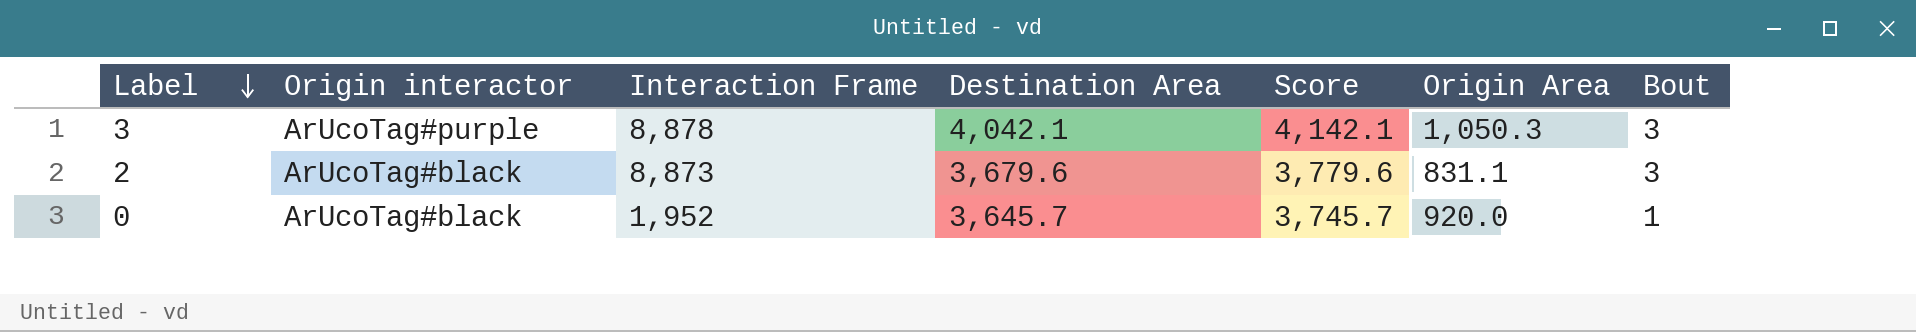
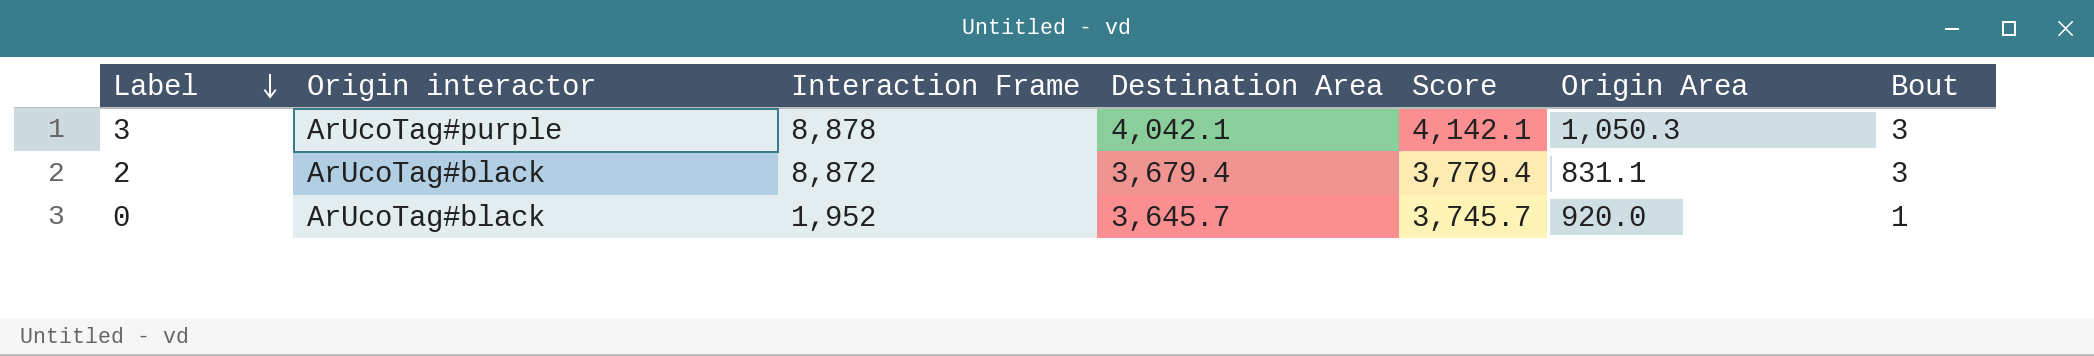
2 | Interaction Frame: 8,873 -> 8,872
2 | Destination Area: 3,679.6 -> 3,679.4
2 | Score: 3,779.6 -> 3,779.4

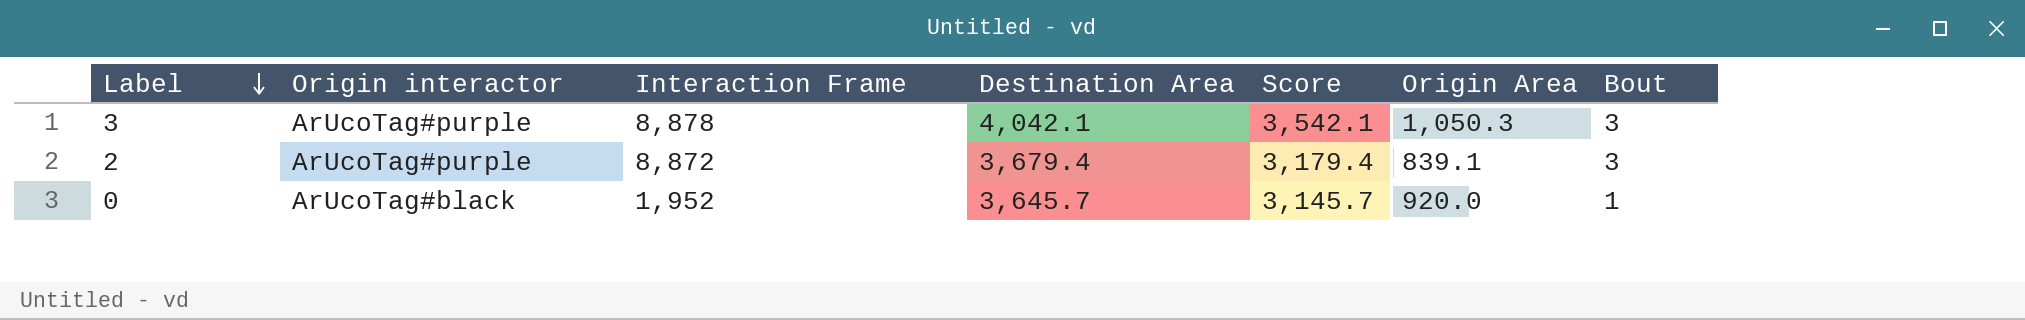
column Score | formula: [Destination Area] + 100 -> [Destination Area] - 500
2 | Origin interactor: ArUcoTag#black -> ArUcoTag#purple
2 | Origin Area: 831.1 -> 839.1

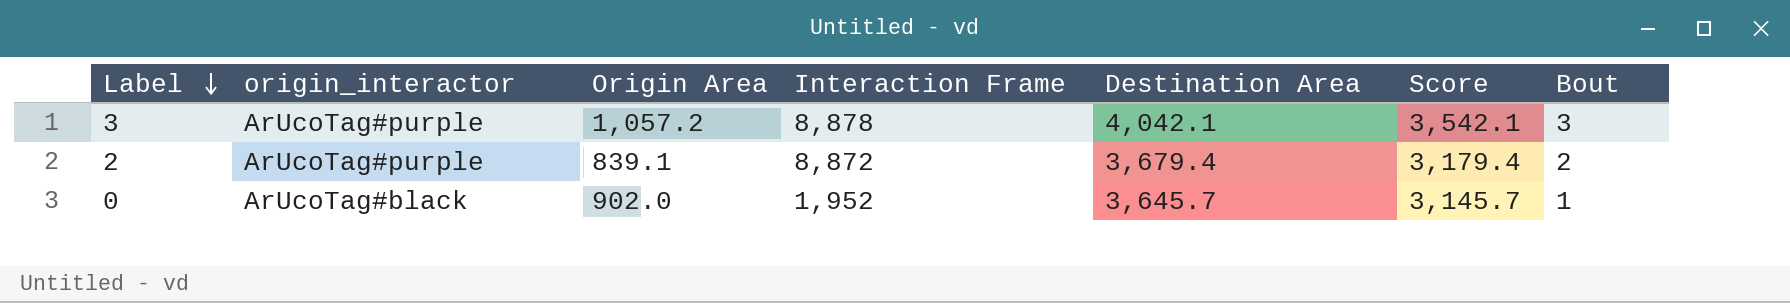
column name: Origin interactor -> origin_interactor
column Origin Area | position: 6 -> 3
3 | Origin Area: 1,050.3 -> 1,057.2
2 | Bout: 3 -> 2
0 | Origin Area: 920.0 -> 902.0

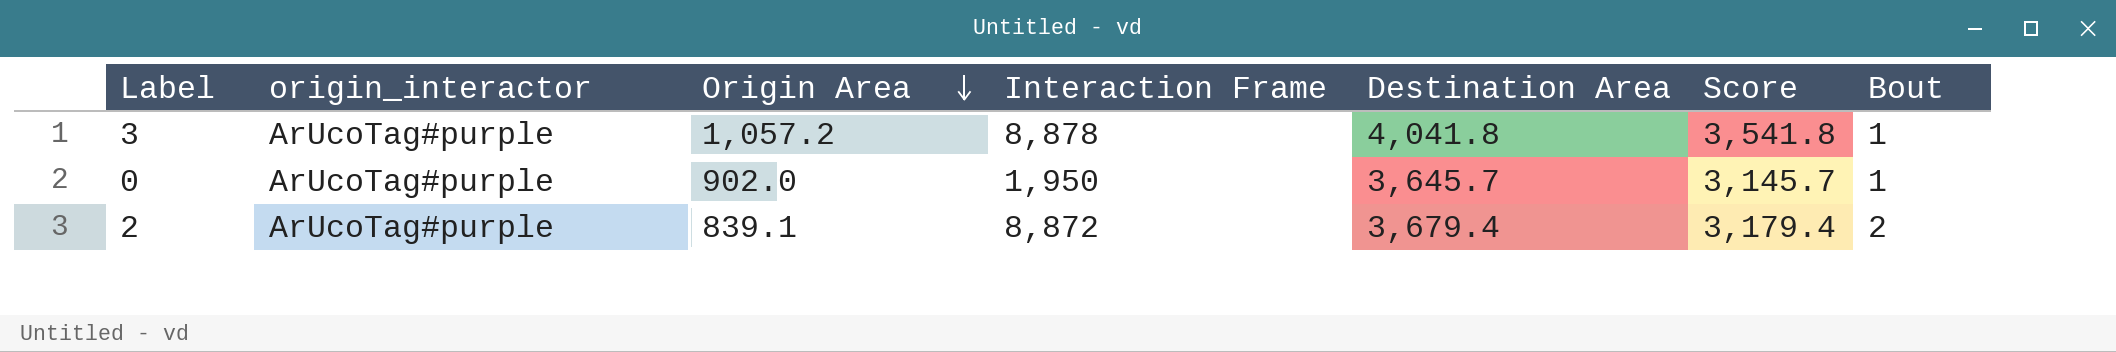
row order: Label descending -> Origin Area descending
3 | Destination Area: 4,042.1 -> 4,041.8
3 | Score: 3,542.1 -> 3,541.8
3 | Bout: 3 -> 1
0 | origin_interactor: ArUcoTag#black -> ArUcoTag#purple
0 | Interaction Frame: 1,952 -> 1,950

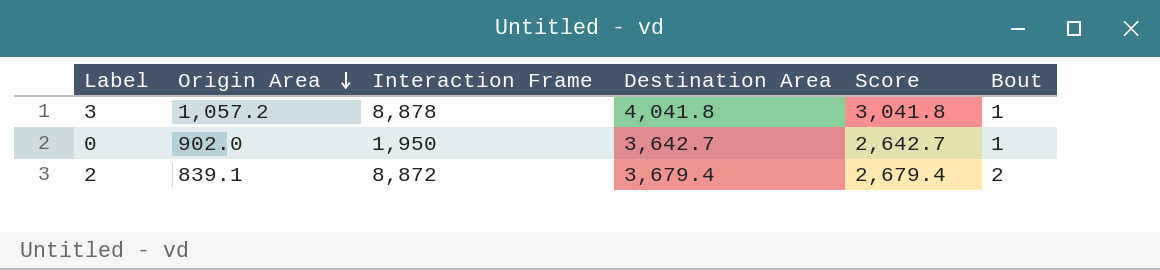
column origin_interactor | position: 2 -> none
column Score | formula: [Destination Area] - 500 -> [Destination Area] - 1000
0 | Destination Area: 3,645.7 -> 3,642.7

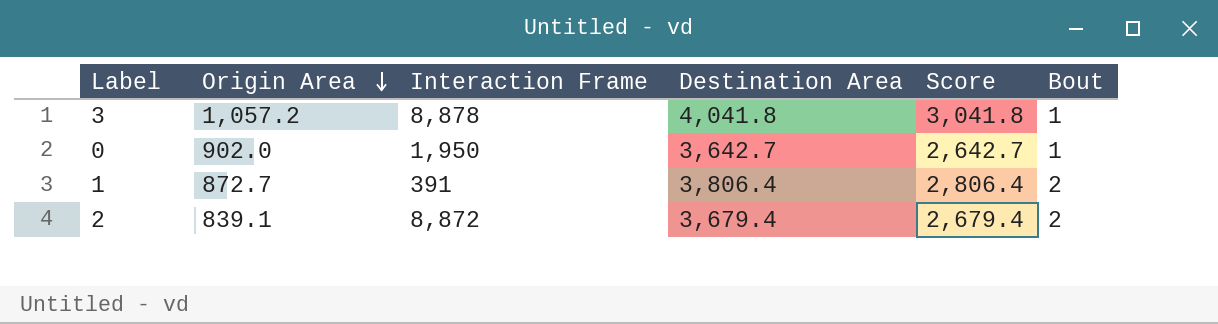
row 1: none -> 872.7 | 391 | 3,806.4 | 2,806.4 | 2

